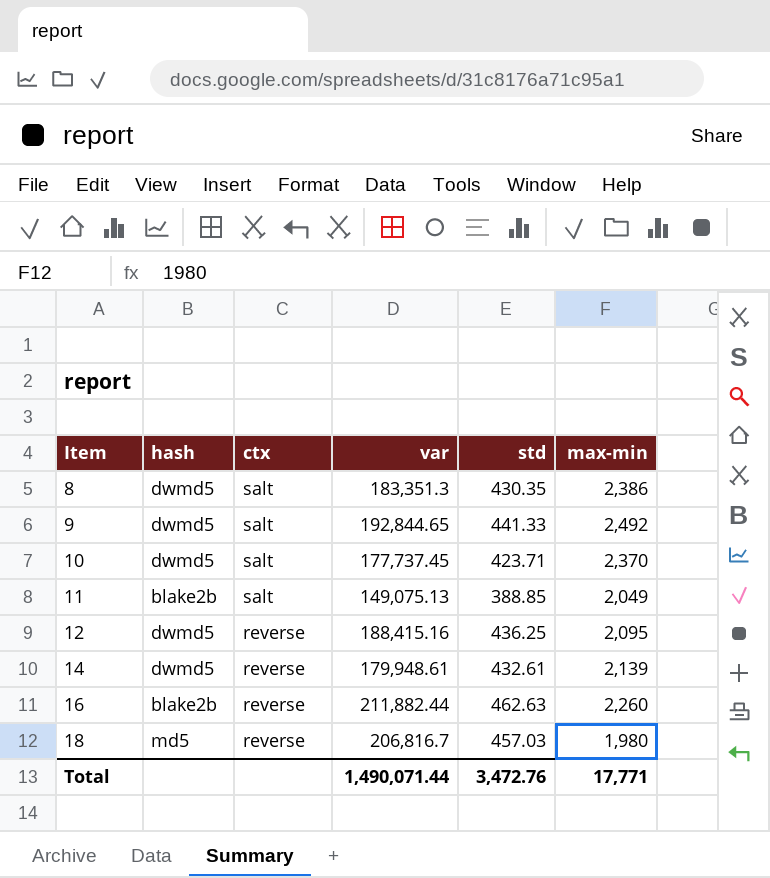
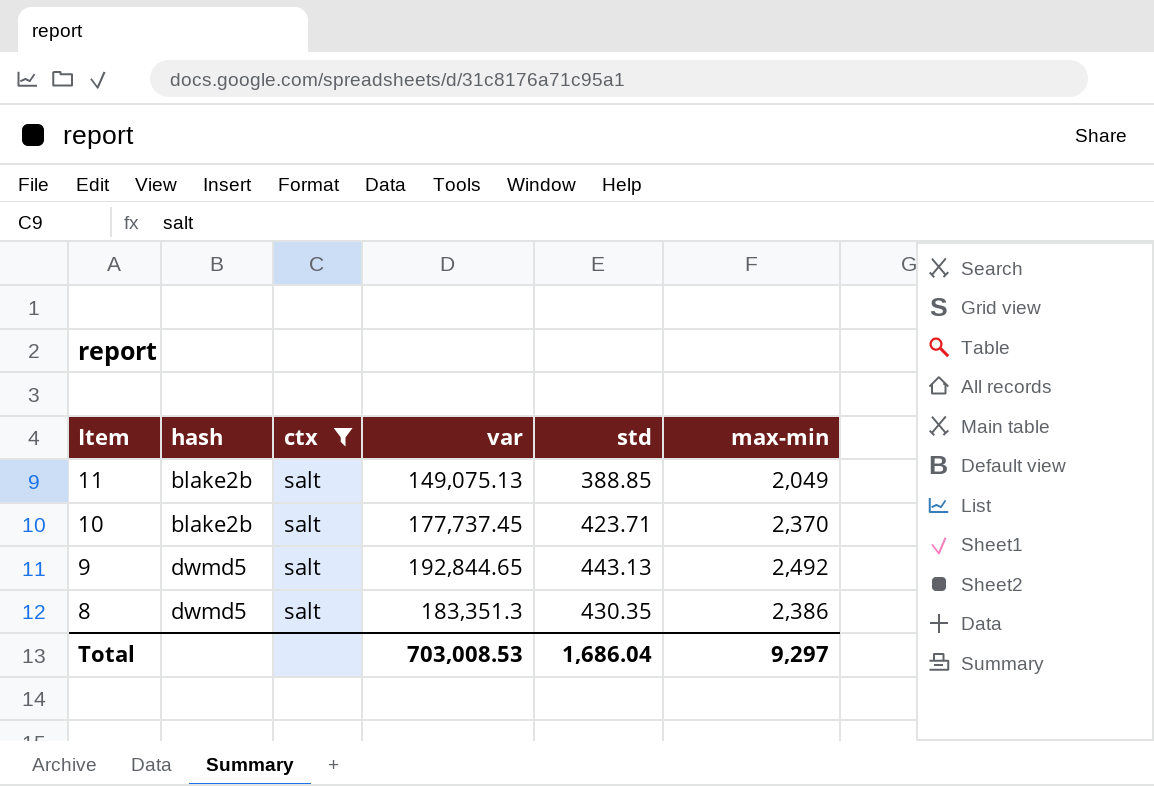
filter: none -> ctx = salt
row order: Item ascending -> Item descending
10 | hash: dwmd5 -> blake2b
9 | std: 441.33 -> 443.13
Total | var: 1,490,071.44 -> 703,008.53
Total | std: 3,472.76 -> 1,686.04
Total | max-min: 17,771 -> 9,297

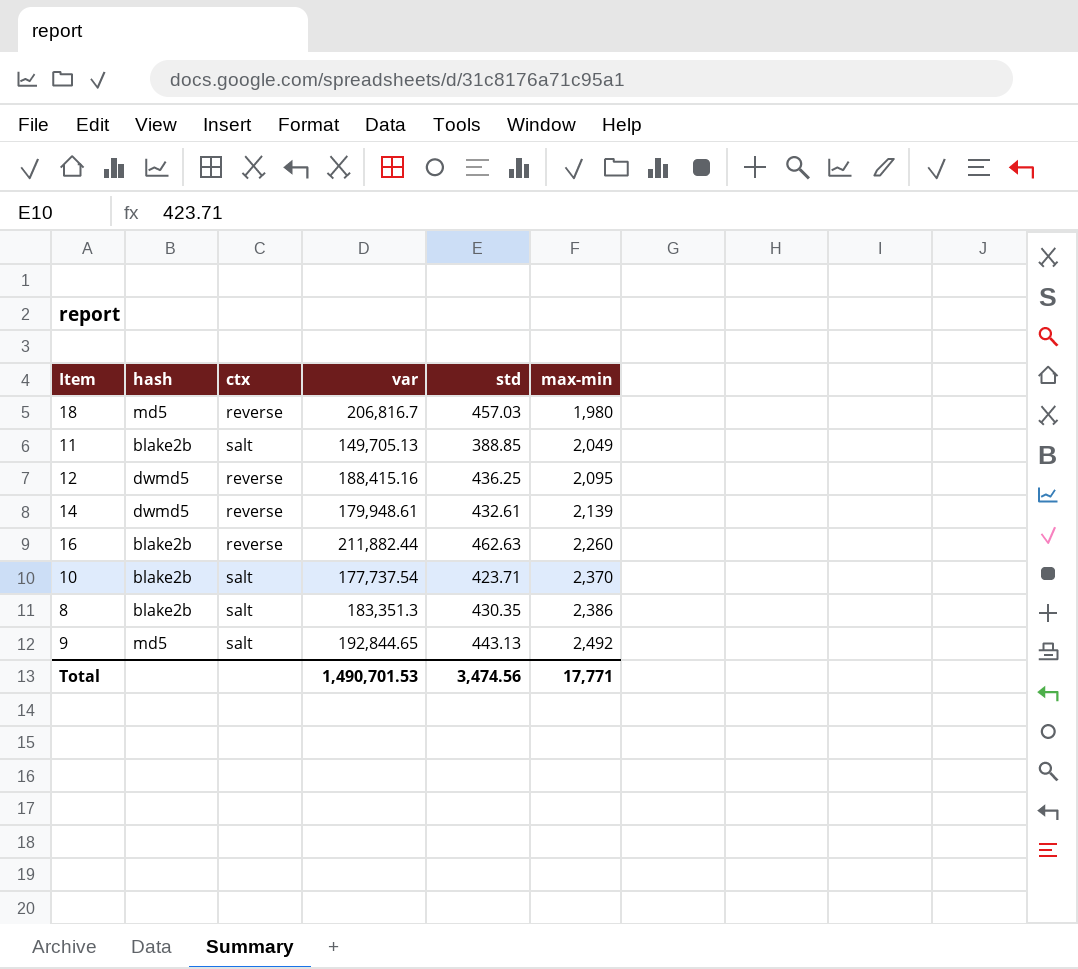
filter: ctx = salt -> none
row order: Item descending -> max-min ascending
11 | var: 149,075.13 -> 149,705.13
10 | var: 177,737.45 -> 177,737.54
8 | hash: dwmd5 -> blake2b
9 | hash: dwmd5 -> md5
Total | var: 703,008.53 -> 1,490,701.53
Total | std: 1,686.04 -> 3,474.56
Total | max-min: 9,297 -> 17,771

